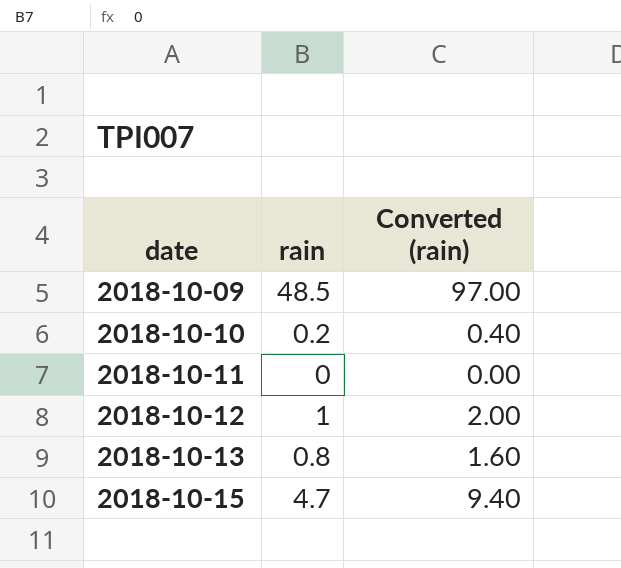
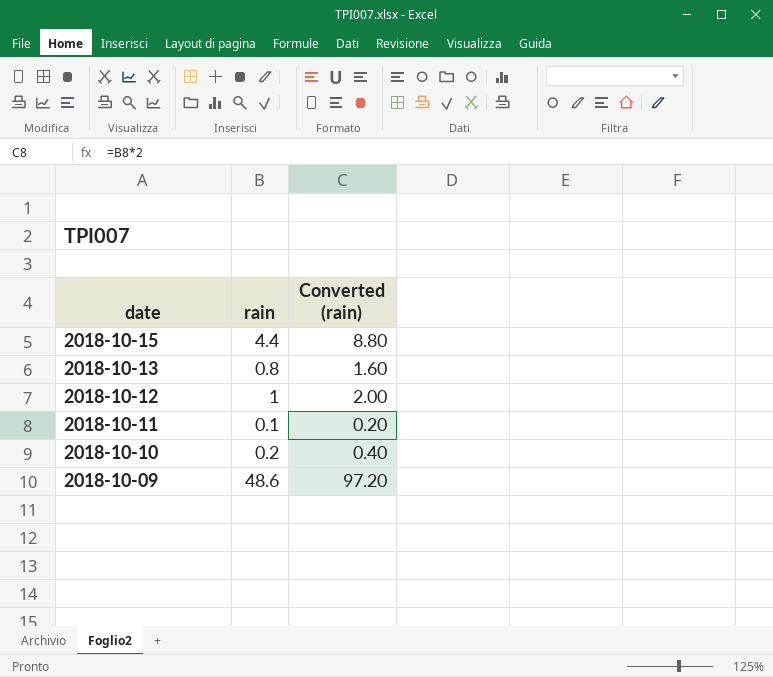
row order: date ascending -> date descending
2018-10-15 | rain: 4.7 -> 4.4
2018-10-15 | Converted (rain): 9.40 -> 8.80
2018-10-11 | rain: 0 -> 0.1
2018-10-11 | Converted (rain): 0.00 -> 0.20
2018-10-09 | rain: 48.5 -> 48.6
2018-10-09 | Converted (rain): 97.00 -> 97.20

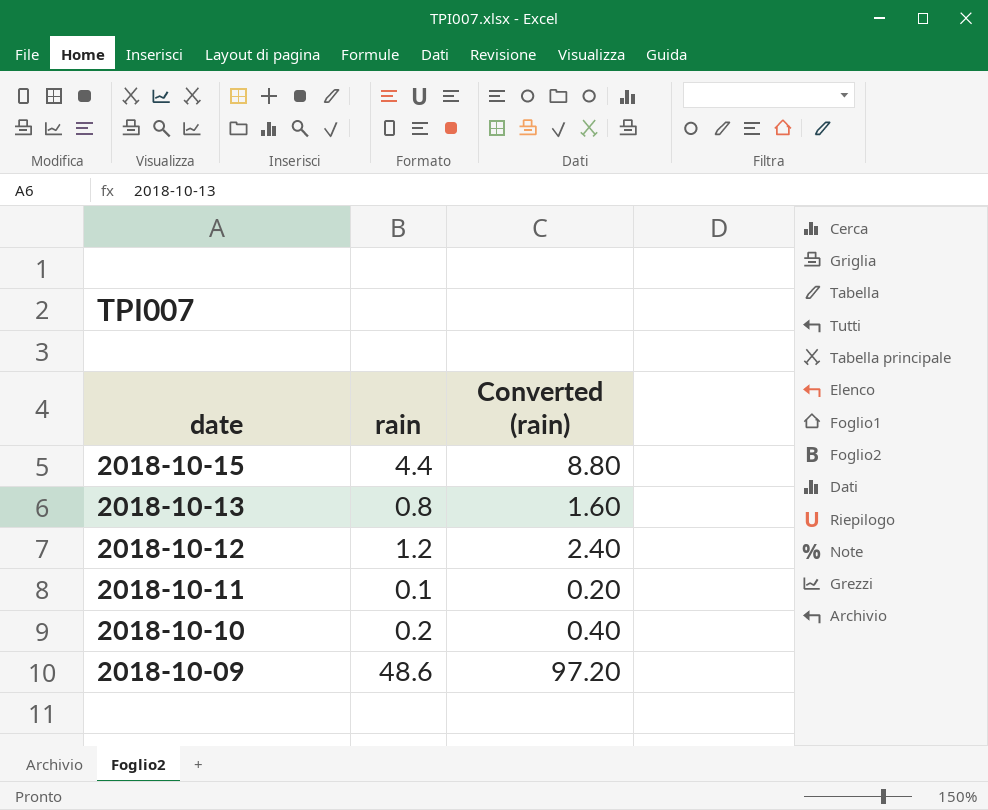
2018-10-12 | rain: 1 -> 1.2
2018-10-12 | Converted (rain): 2.00 -> 2.40

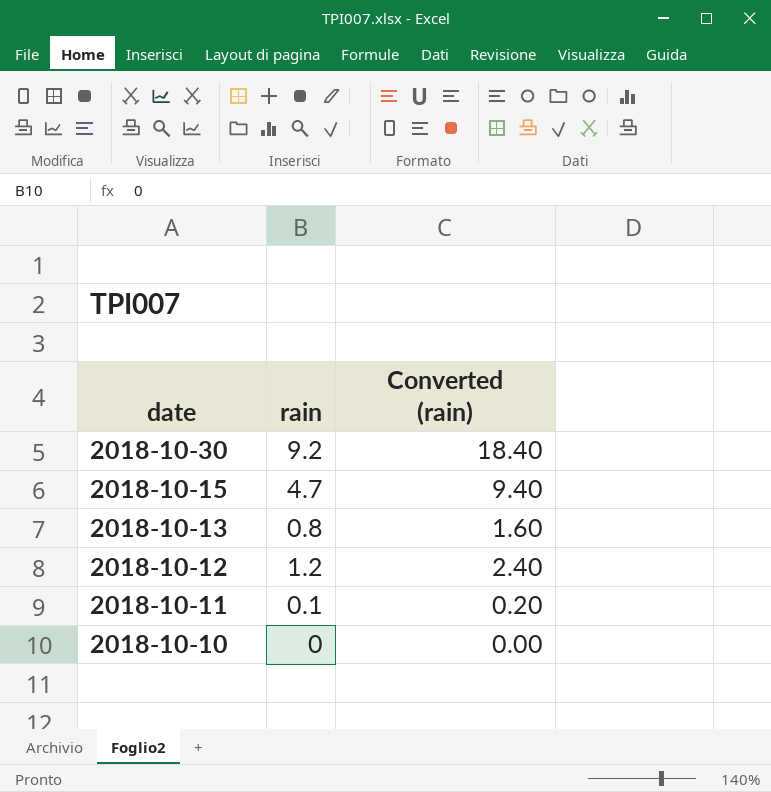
row 2018-10-09: 48.6 | 97.20 -> none
row 2018-10-30: none -> 9.2 | 18.40
2018-10-15 | rain: 4.4 -> 4.7
2018-10-15 | Converted (rain): 8.80 -> 9.40
2018-10-10 | rain: 0.2 -> 0
2018-10-10 | Converted (rain): 0.40 -> 0.00

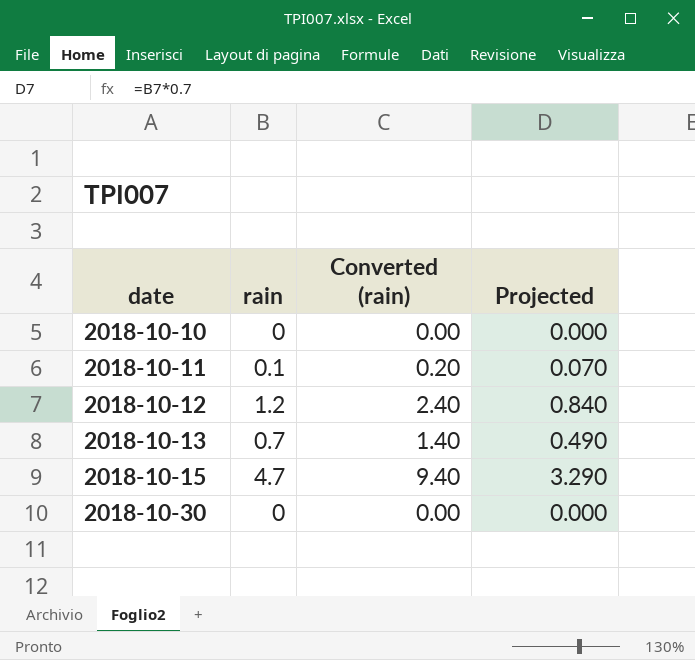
row order: date descending -> date ascending
column Projected | formula: none -> [rain] * 0.7
2018-10-13 | rain: 0.8 -> 0.7
2018-10-13 | Converted (rain): 1.60 -> 1.40
2018-10-30 | rain: 9.2 -> 0
2018-10-30 | Converted (rain): 18.40 -> 0.00

